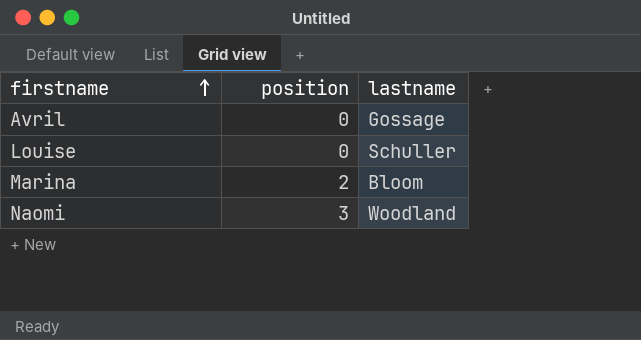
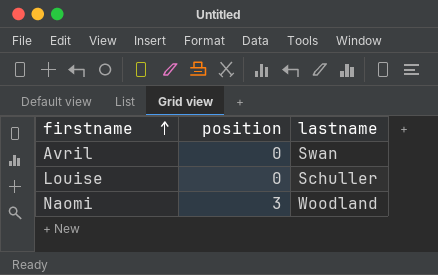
row Marina: 2 | Bloom -> none
Avril | lastname: Gossage -> Swan

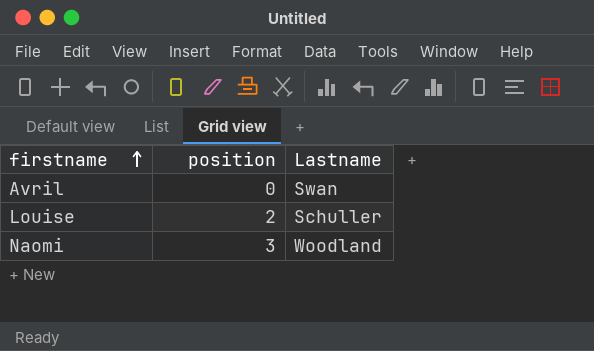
column name: lastname -> Lastname
Louise | position: 0 -> 2

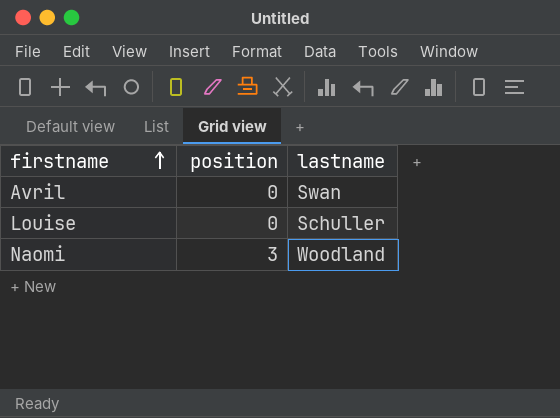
column name: Lastname -> lastname
Louise | position: 2 -> 0

